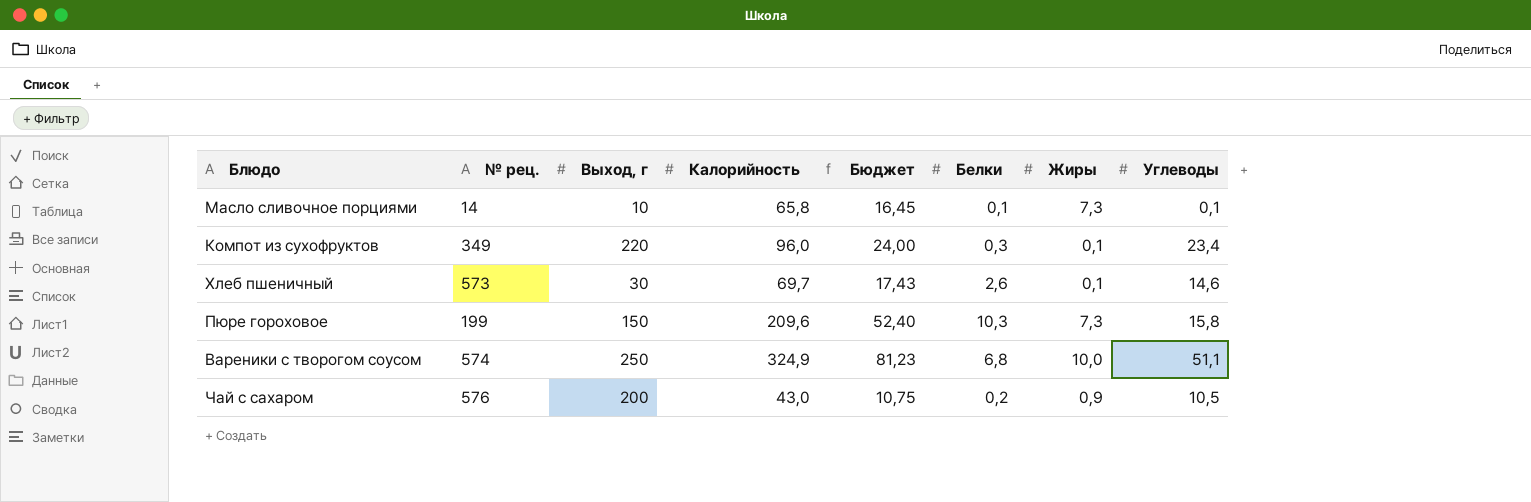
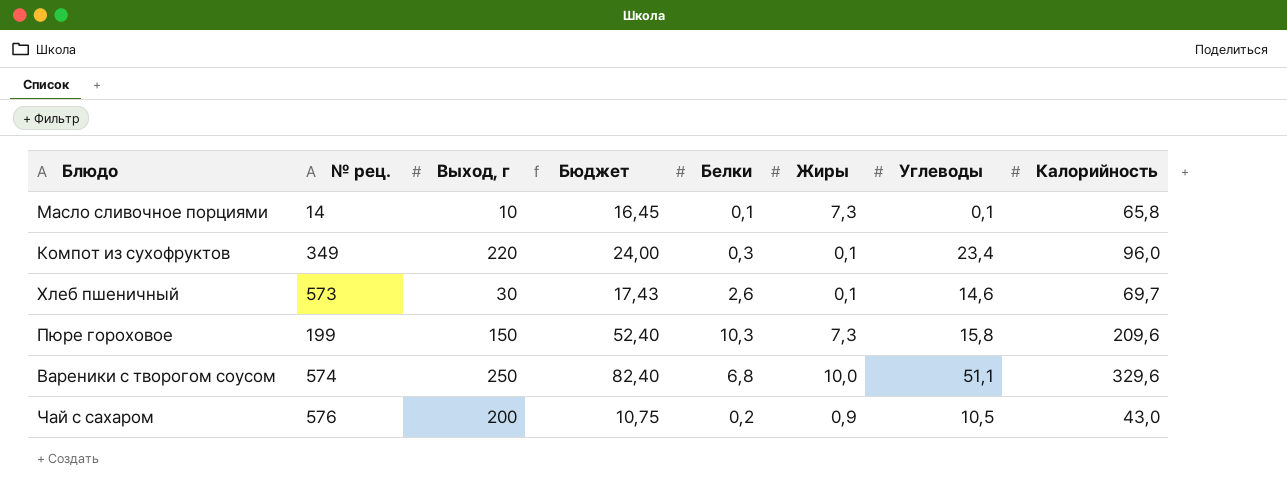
column Калорийность | position: 4 -> 8
Вареники с творогом соусом | Бюджет: 81,23 -> 82,40
Вареники с творогом соусом | Калорийность: 324,9 -> 329,6

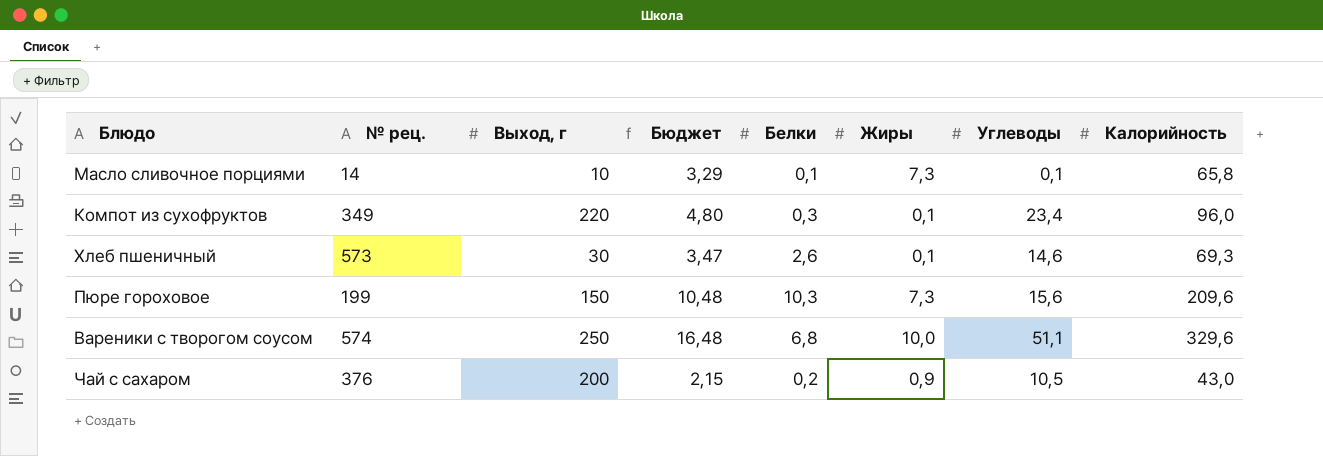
column Бюджет | formula: [Калорийность] * 0,25 -> [Калорийность] * 0,05
Хлеб пшеничный | Калорийность: 69,7 -> 69,3
Пюре гороховое | Углеводы: 15,8 -> 15,6
Чай с сахаром | № рец.: 576 -> 376

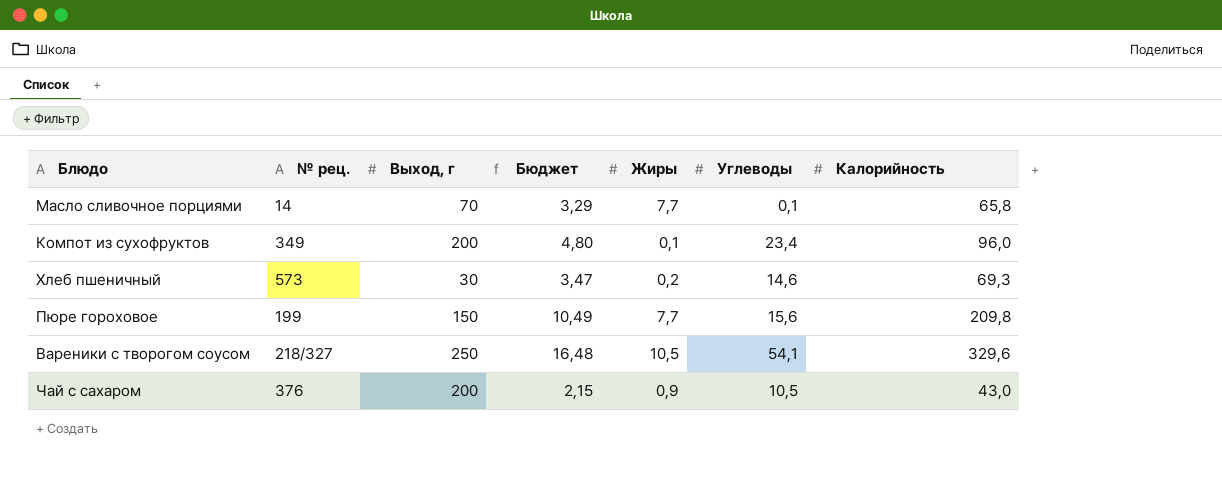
column Белки | position: 5 -> none
Масло сливочное порциями | Выход, г: 10 -> 70
Масло сливочное порциями | Жиры: 7,3 -> 7,7
Компот из сухофруктов | Выход, г: 220 -> 200
Хлеб пшеничный | Жиры: 0,1 -> 0,2
Пюре гороховое | Бюджет: 10,48 -> 10,49
Пюре гороховое | Жиры: 7,3 -> 7,7
Пюре гороховое | Калорийность: 209,6 -> 209,8
Вареники с творогом соусом | № рец.: 574 -> 218/327
Вареники с творогом соусом | Жиры: 10,0 -> 10,5
Вареники с творогом соусом | Углеводы: 51,1 -> 54,1

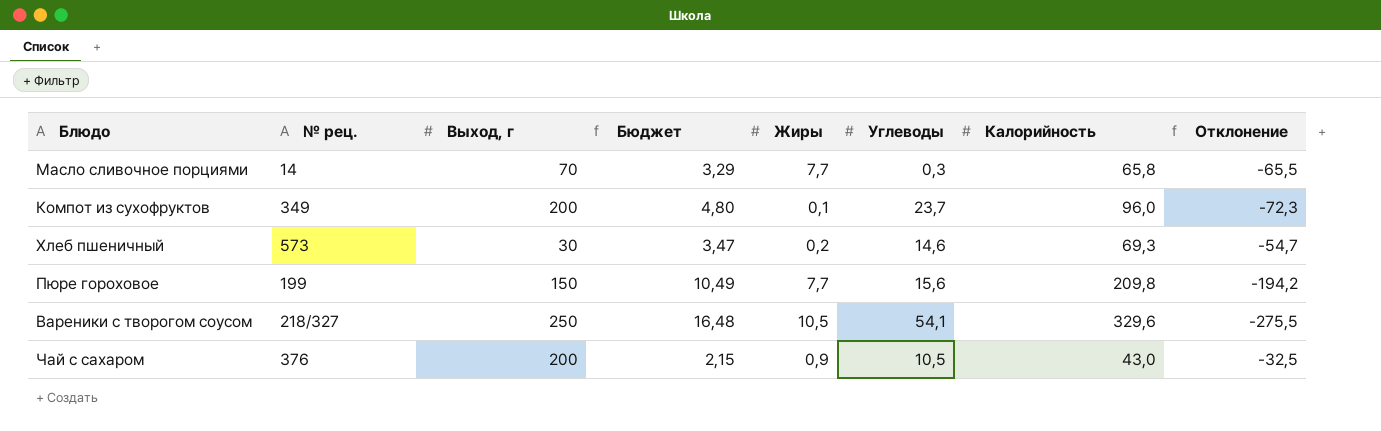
column Отклонение | formula: none -> [Углеводы] - [Калорийность]
Масло сливочное порциями | Углеводы: 0,1 -> 0,3
Компот из сухофруктов | Углеводы: 23,4 -> 23,7

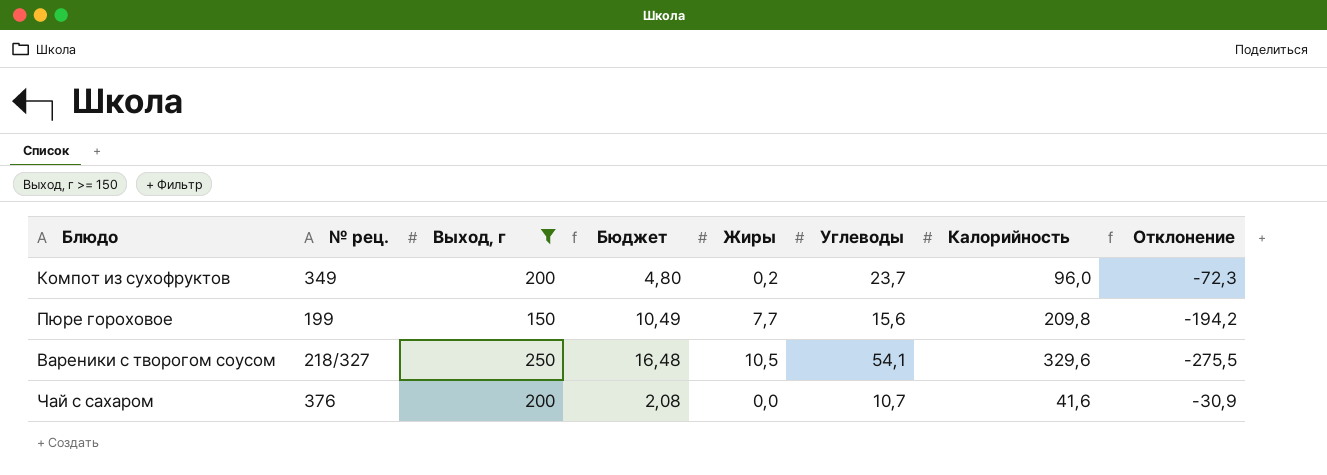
filter: none -> Выход, г >= 150
Компот из сухофруктов | Жиры: 0,1 -> 0,2
Чай с сахаром | Бюджет: 2,15 -> 2,08
Чай с сахаром | Жиры: 0,9 -> 0,0
Чай с сахаром | Углеводы: 10,5 -> 10,7
Чай с сахаром | Калорийность: 43,0 -> 41,6
Чай с сахаром | Отклонение: -32,5 -> -30,9

